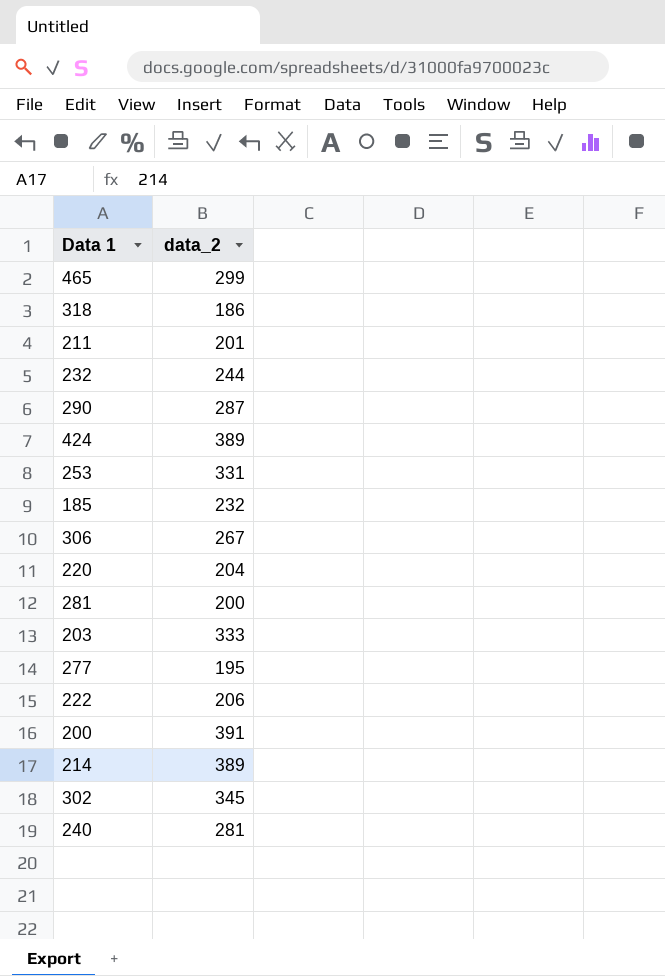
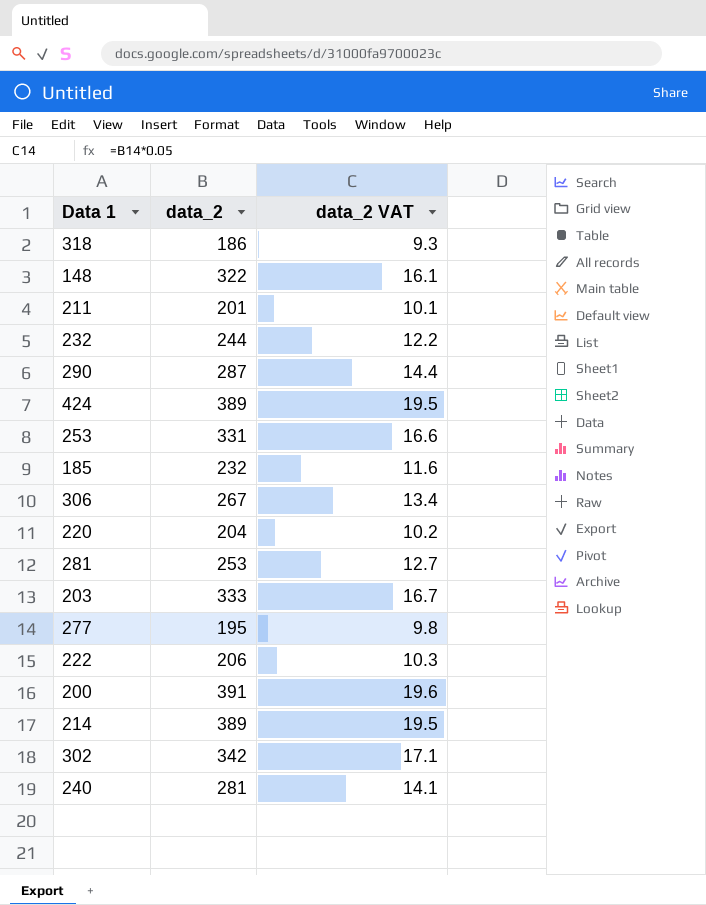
column data_2 VAT | formula: none -> [data_2] * 0.05
row 465: 299 -> none
row 148: none -> 322 | 16.1
281 | data_2: 200 -> 253
302 | data_2: 345 -> 342

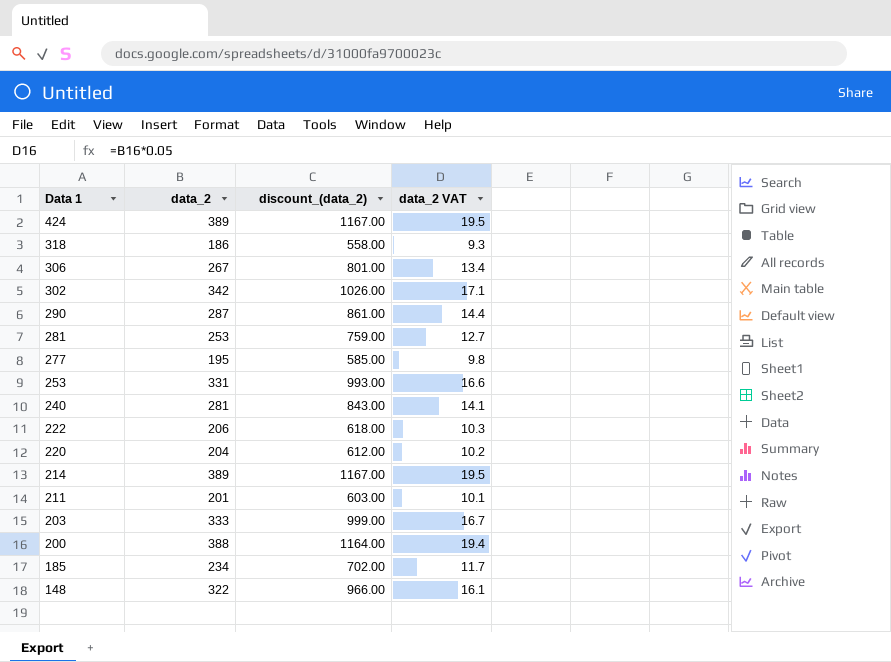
row order: none -> Data 1 descending
column discount_(data_2) | formula: none -> [data_2] * 3
row 232: 244 | 12.2 -> none
200 | data_2: 391 -> 388
200 | data_2 VAT: 19.6 -> 19.4
185 | data_2: 232 -> 234
185 | data_2 VAT: 11.6 -> 11.7

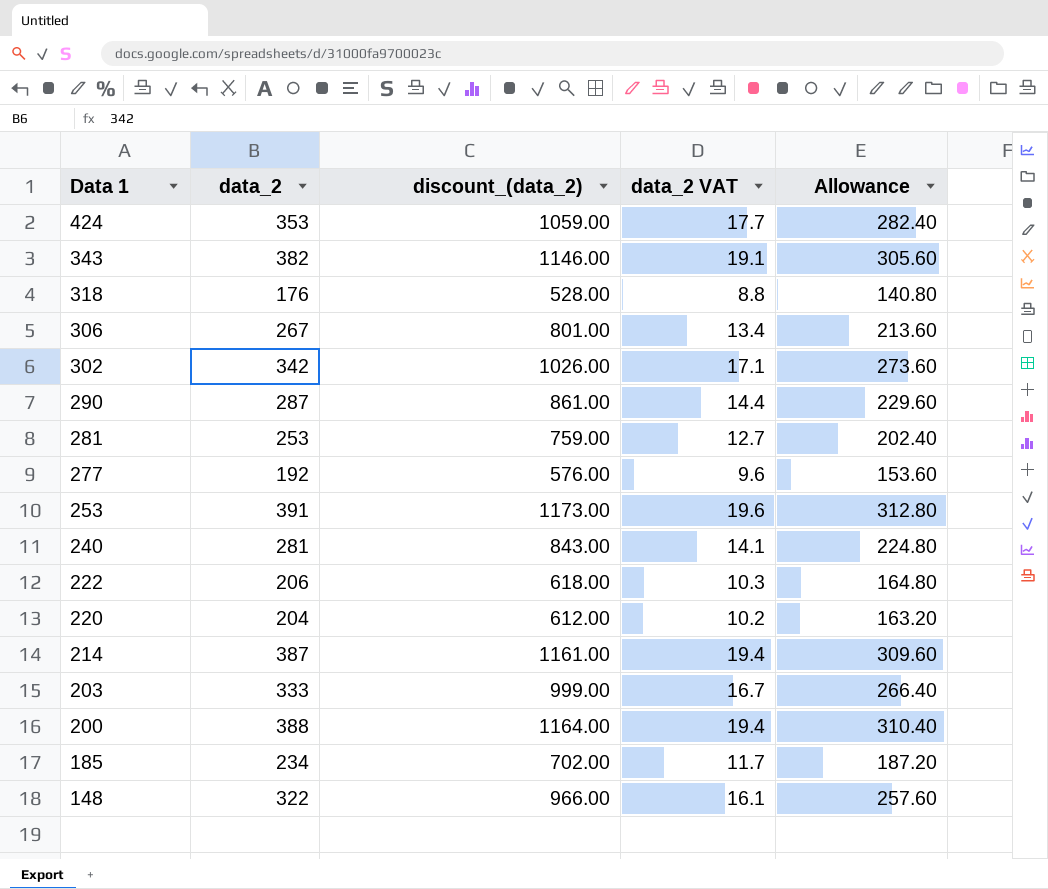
column Allowance | formula: none -> [data_2] * 0.8
row 211: 201 | 603.00 | 10.1 -> none
424 | data_2: 389 -> 353
424 | discount_(data_2): 1167.00 -> 1059.00
424 | data_2 VAT: 19.5 -> 17.7
row 343: none -> 382 | 1146.00 | 19.1 | 305.60
318 | data_2: 186 -> 176
318 | discount_(data_2): 558.00 -> 528.00
318 | data_2 VAT: 9.3 -> 8.8
277 | data_2: 195 -> 192
277 | discount_(data_2): 585.00 -> 576.00
277 | data_2 VAT: 9.8 -> 9.6
253 | data_2: 331 -> 391
253 | discount_(data_2): 993.00 -> 1173.00
253 | data_2 VAT: 16.6 -> 19.6
214 | data_2: 389 -> 387
214 | discount_(data_2): 1167.00 -> 1161.00
214 | data_2 VAT: 19.5 -> 19.4

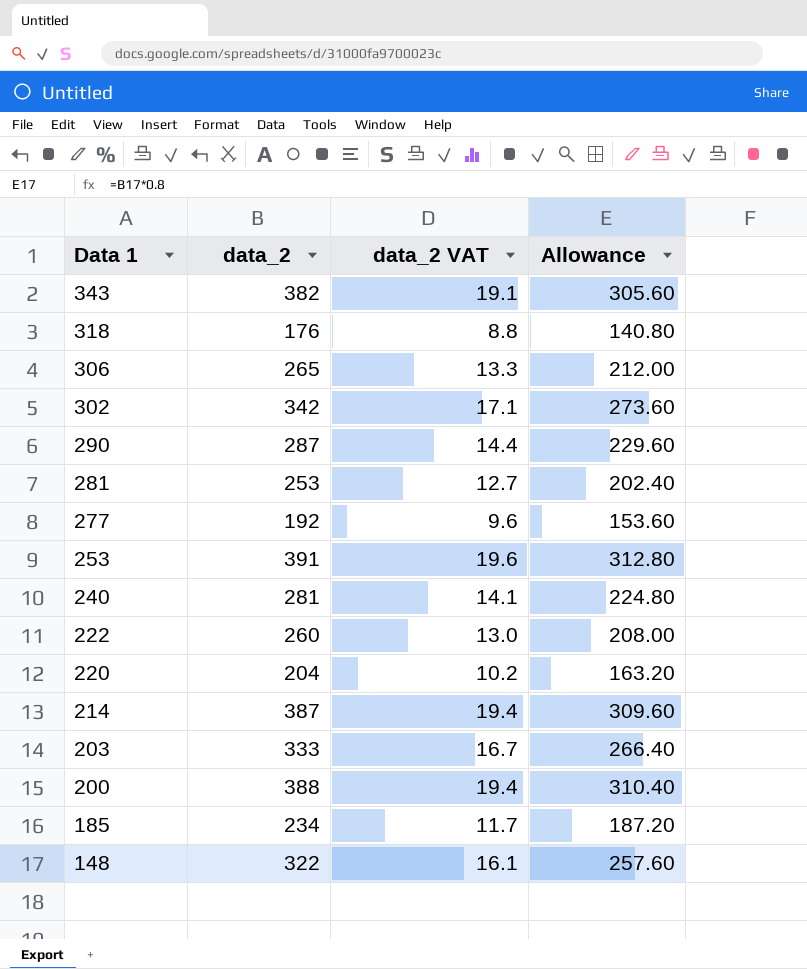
column discount_(data_2) | formula: [data_2] * 3 -> none
row 424: 353 | 1059.00 | 17.7 | 282.40 -> none
306 | data_2: 267 -> 265
306 | data_2 VAT: 13.4 -> 13.3
306 | Allowance: 213.60 -> 212.00
222 | data_2: 206 -> 260
222 | data_2 VAT: 10.3 -> 13.0
222 | Allowance: 164.80 -> 208.00

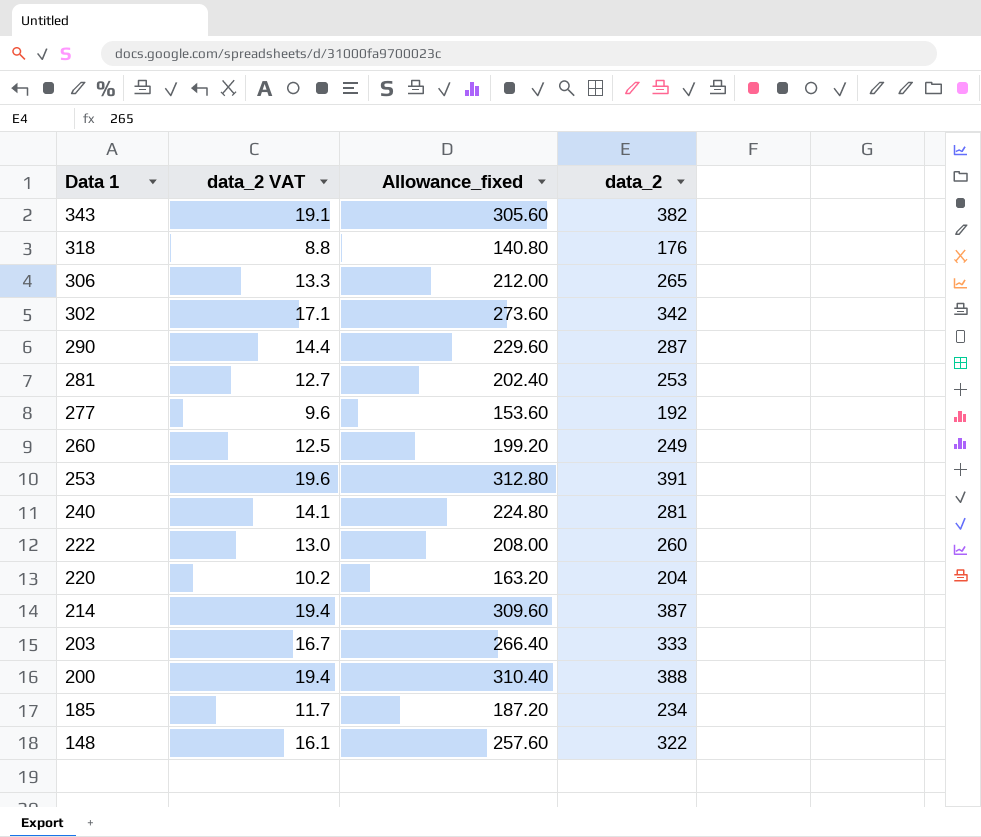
column name: Allowance -> Allowance_fixed
column data_2 | position: 2 -> 4
row 260: none -> 12.5 | 199.20 | 249

